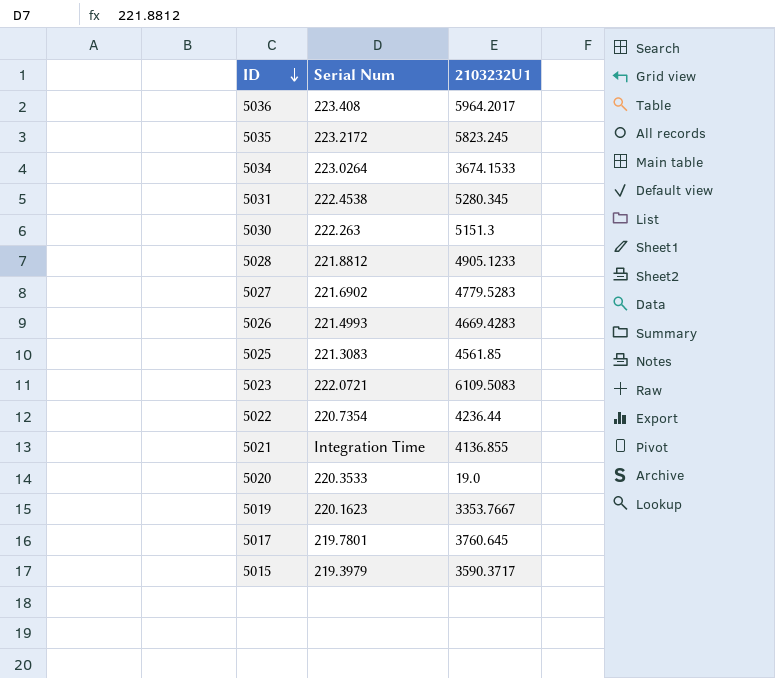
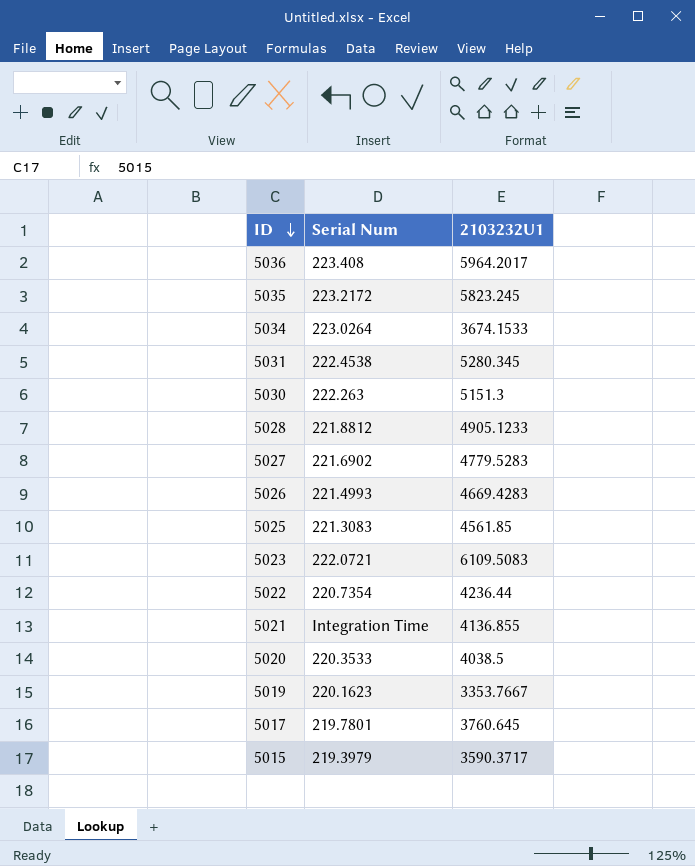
5020 | 2103232U1: 19.0 -> 4038.5

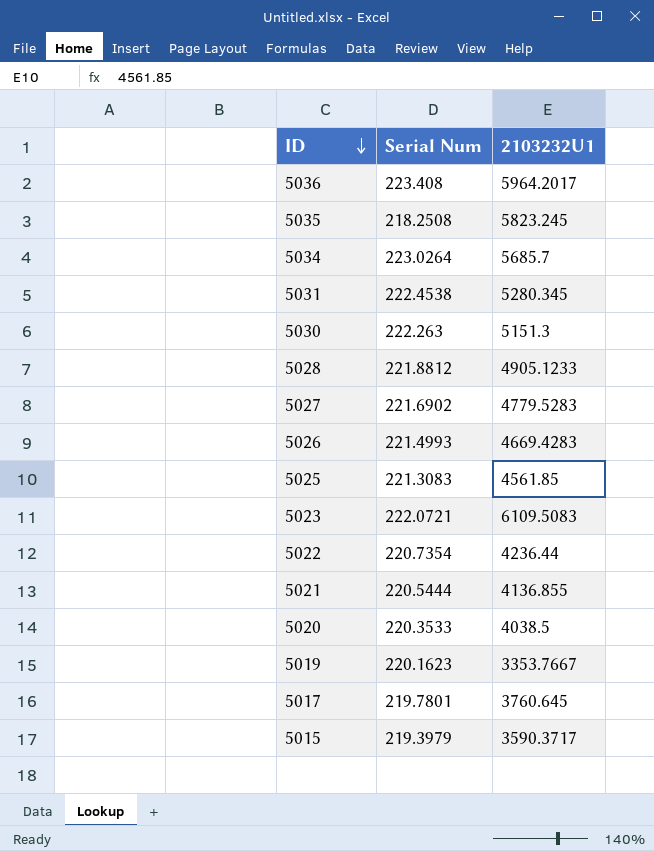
5035 | Serial Num: 223.2172 -> 218.2508
5034 | 2103232U1: 3674.1533 -> 5685.7
5021 | Serial Num: Integration Time -> 220.5444

